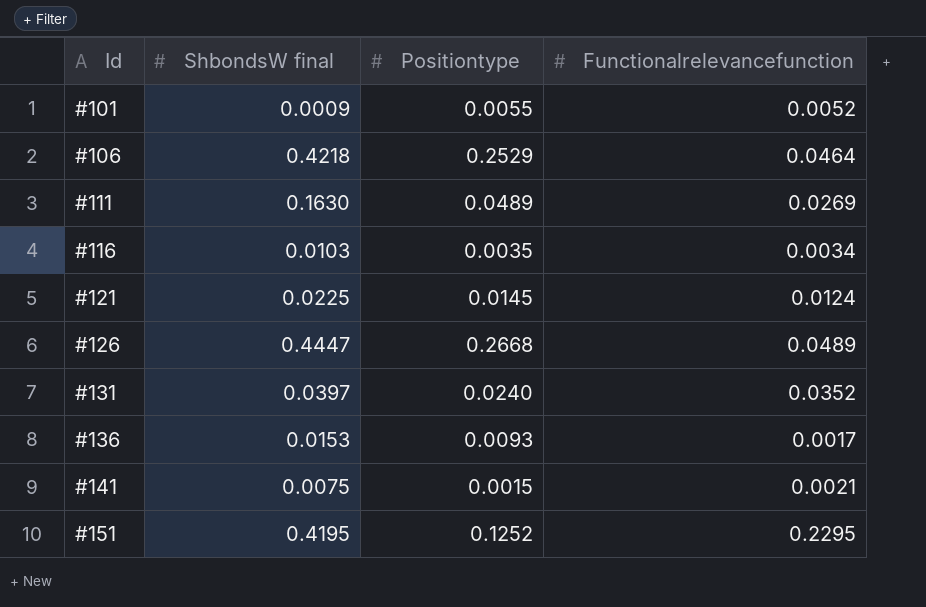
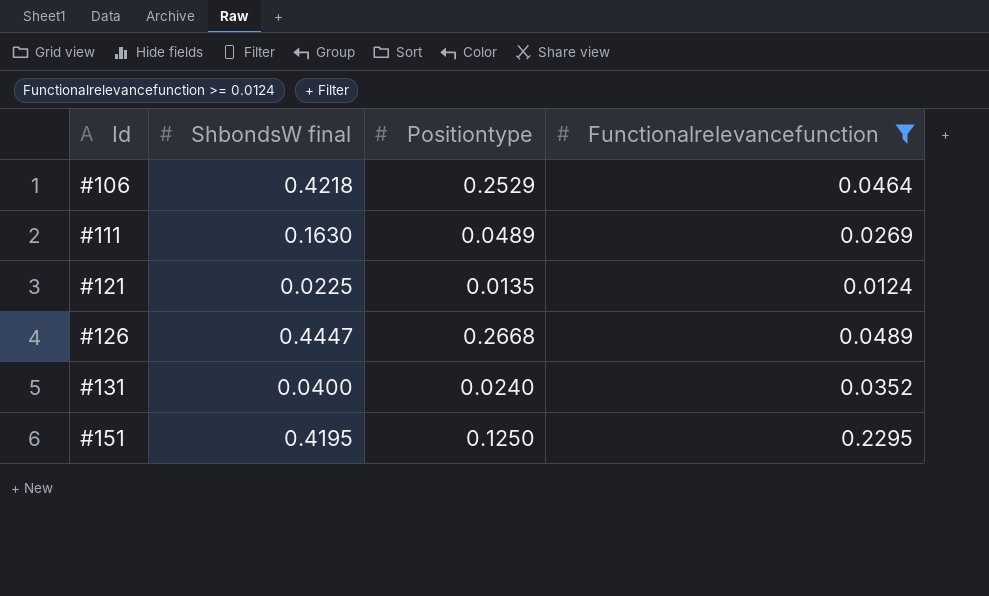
filter: none -> Functionalrelevancefunction >= 0.0124
#121 | Positiontype: 0.0145 -> 0.0135
#131 | ShbondsW final: 0.0397 -> 0.0400
#151 | Positiontype: 0.1252 -> 0.1250

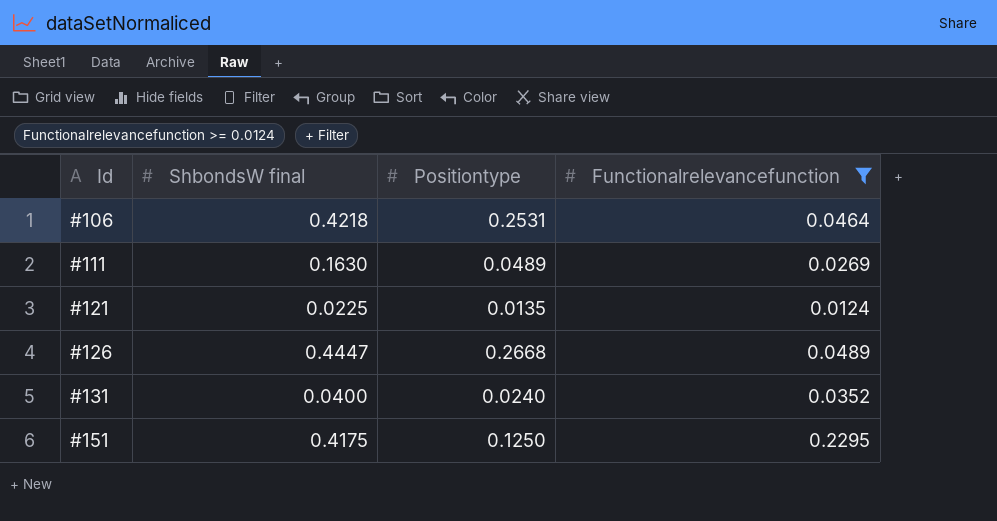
#106 | Positiontype: 0.2529 -> 0.2531
#151 | ShbondsW final: 0.4195 -> 0.4175

